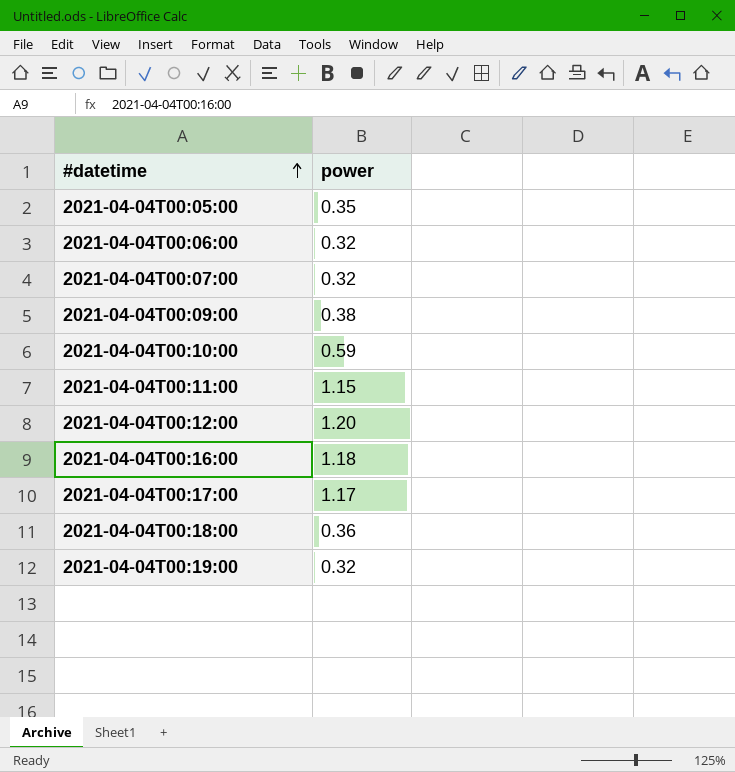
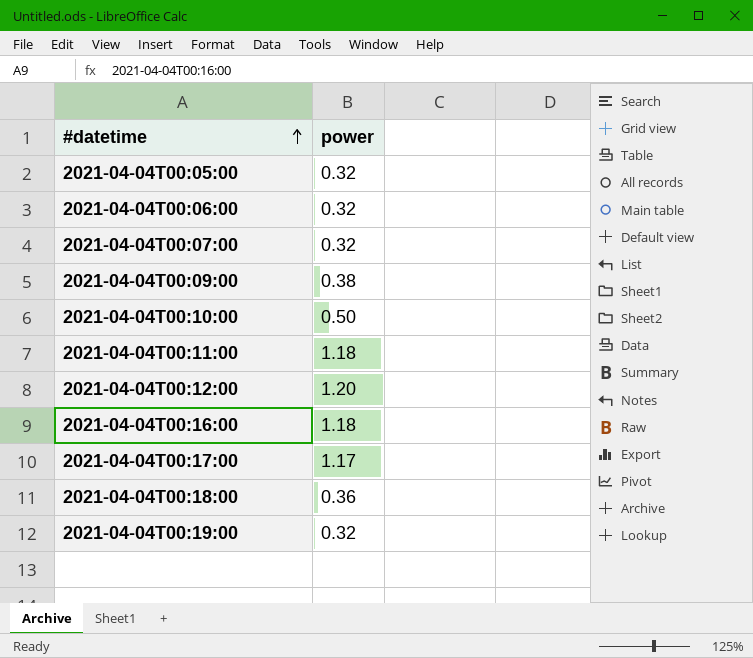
2021-04-04T00:05:00 | power: 0.35 -> 0.32
2021-04-04T00:10:00 | power: 0.59 -> 0.50
2021-04-04T00:11:00 | power: 1.15 -> 1.18

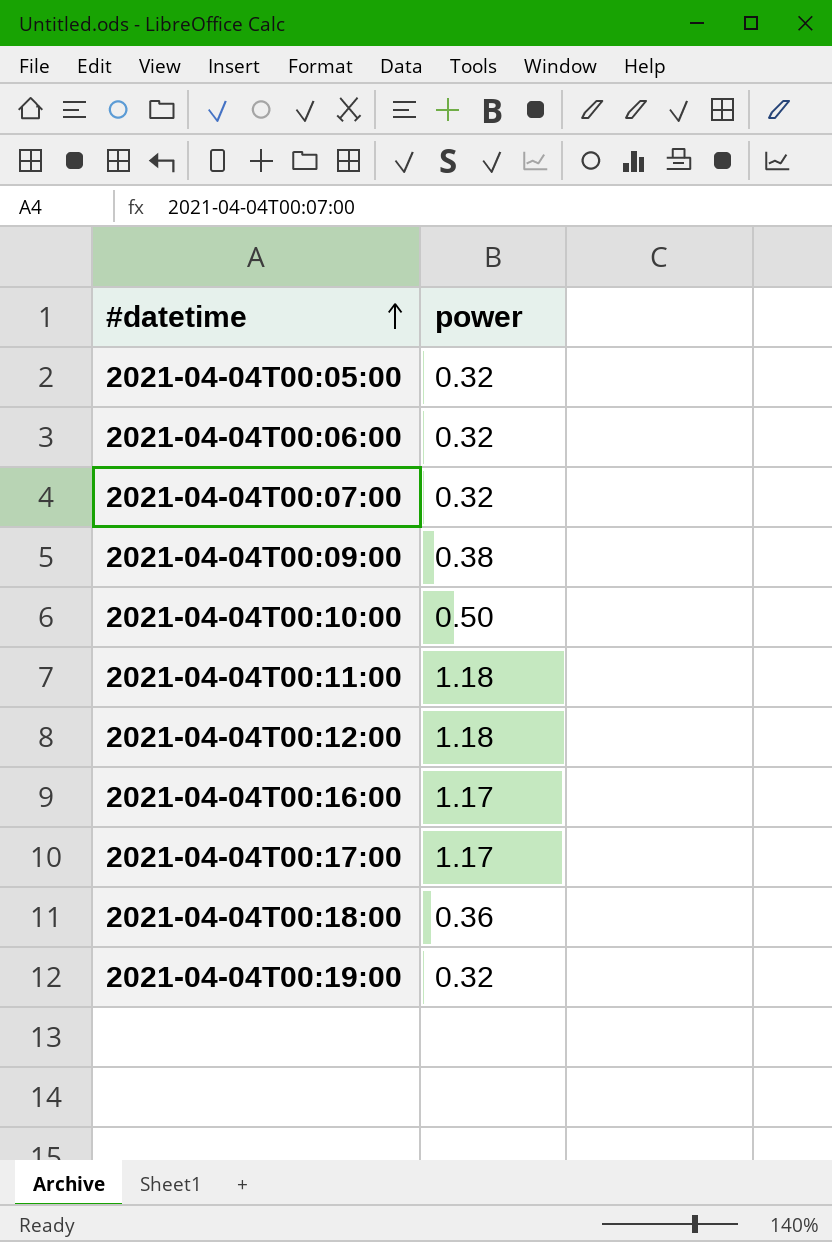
2021-04-04T00:12:00 | power: 1.20 -> 1.18
2021-04-04T00:16:00 | power: 1.18 -> 1.17

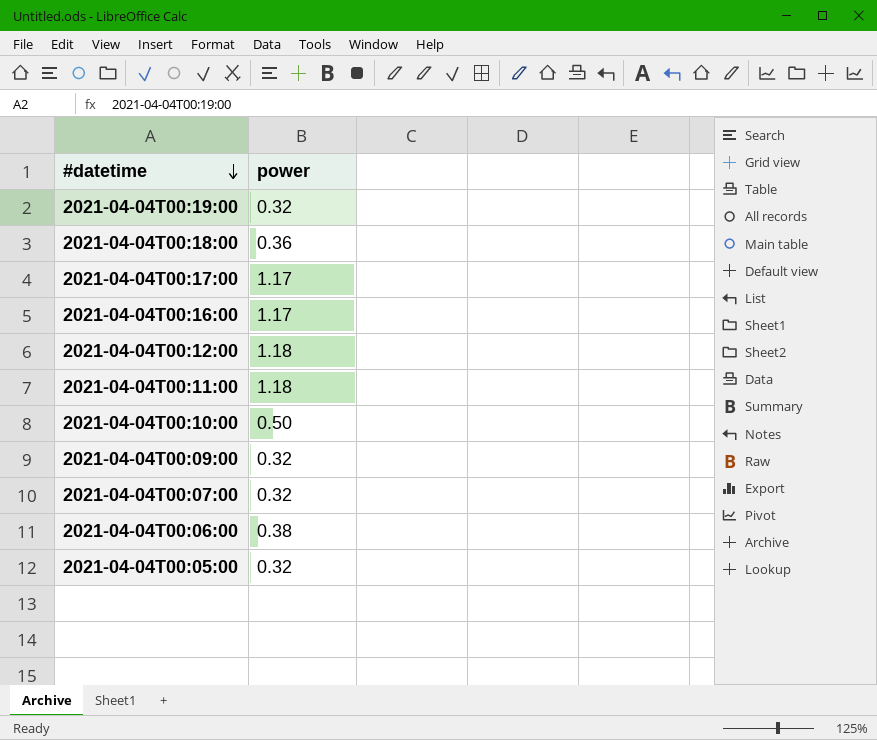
row order: #datetime ascending -> #datetime descending
2021-04-04T00:09:00 | power: 0.38 -> 0.32
2021-04-04T00:06:00 | power: 0.32 -> 0.38

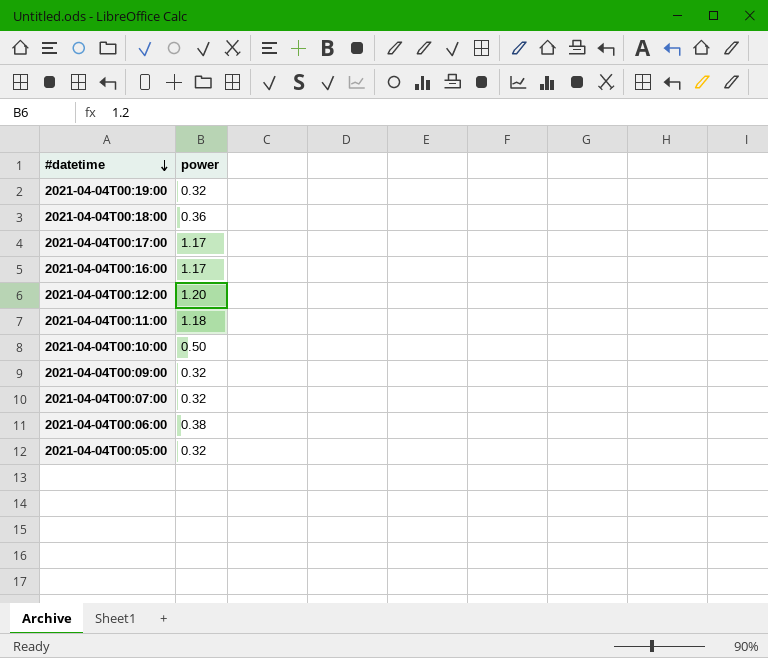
2021-04-04T00:12:00 | power: 1.18 -> 1.20

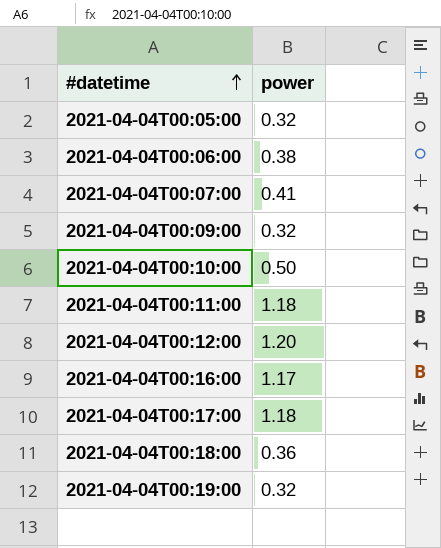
row order: #datetime descending -> #datetime ascending
2021-04-04T00:07:00 | power: 0.32 -> 0.41
2021-04-04T00:17:00 | power: 1.17 -> 1.18

